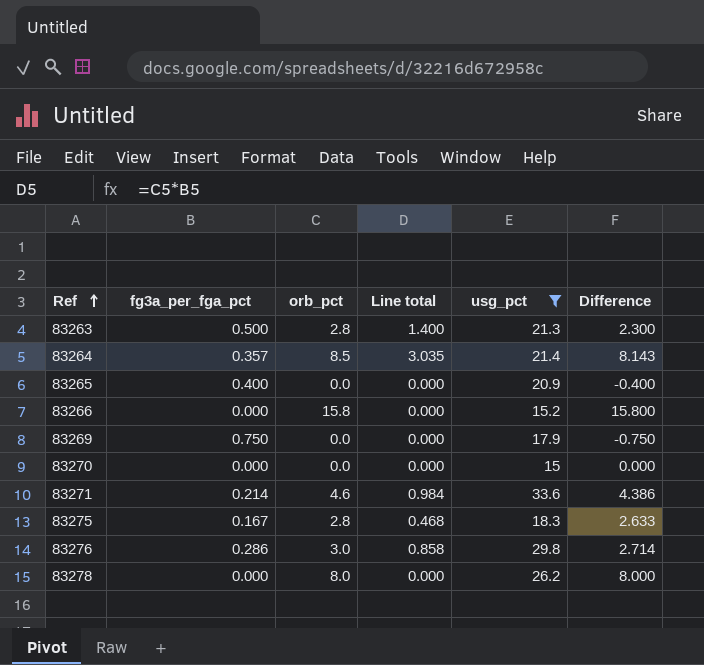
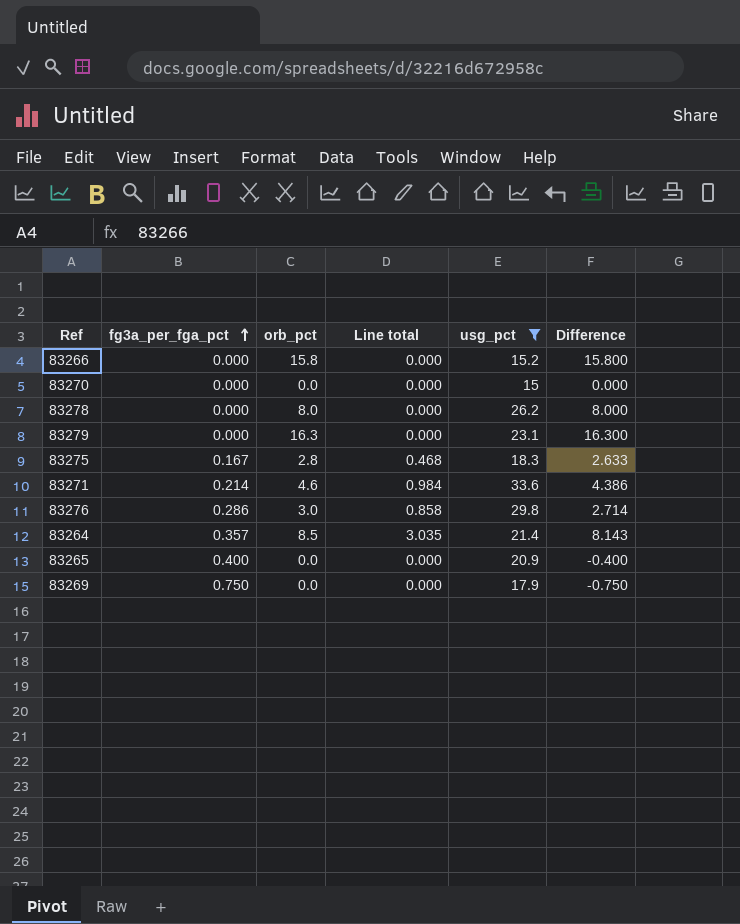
row order: Ref ascending -> fg3a_per_fga_pct ascending
row 83263: 0.500 | 2.8 | 1.400 | 21.3 | 2.300 -> none
row 83279: none -> 0.000 | 16.3 | 0.000 | 23.1 | 16.300

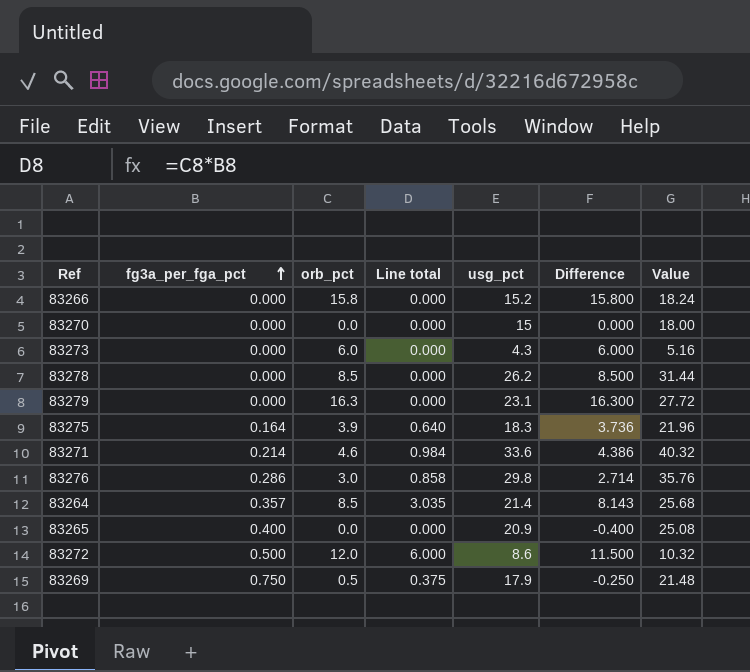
filter: usg_pct >= 15 -> none
column Value | formula: none -> [usg_pct] * 1.2
83278 | orb_pct: 8.0 -> 8.5
83278 | Difference: 8.000 -> 8.500
83275 | fg3a_per_fga_pct: 0.167 -> 0.164
83275 | orb_pct: 2.8 -> 3.9
83275 | Line total: 0.468 -> 0.640
83275 | Difference: 2.633 -> 3.736
83269 | orb_pct: 0.0 -> 0.5
83269 | Line total: 0.000 -> 0.375
83269 | Difference: -0.750 -> -0.250

